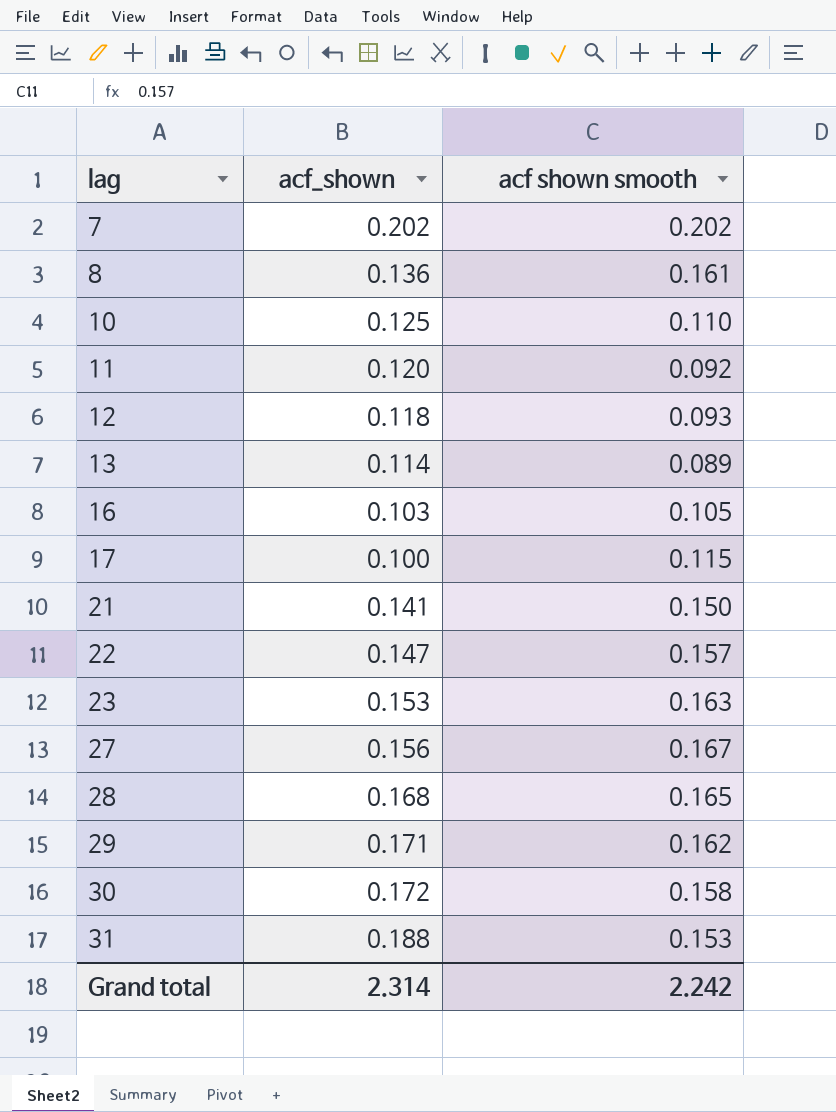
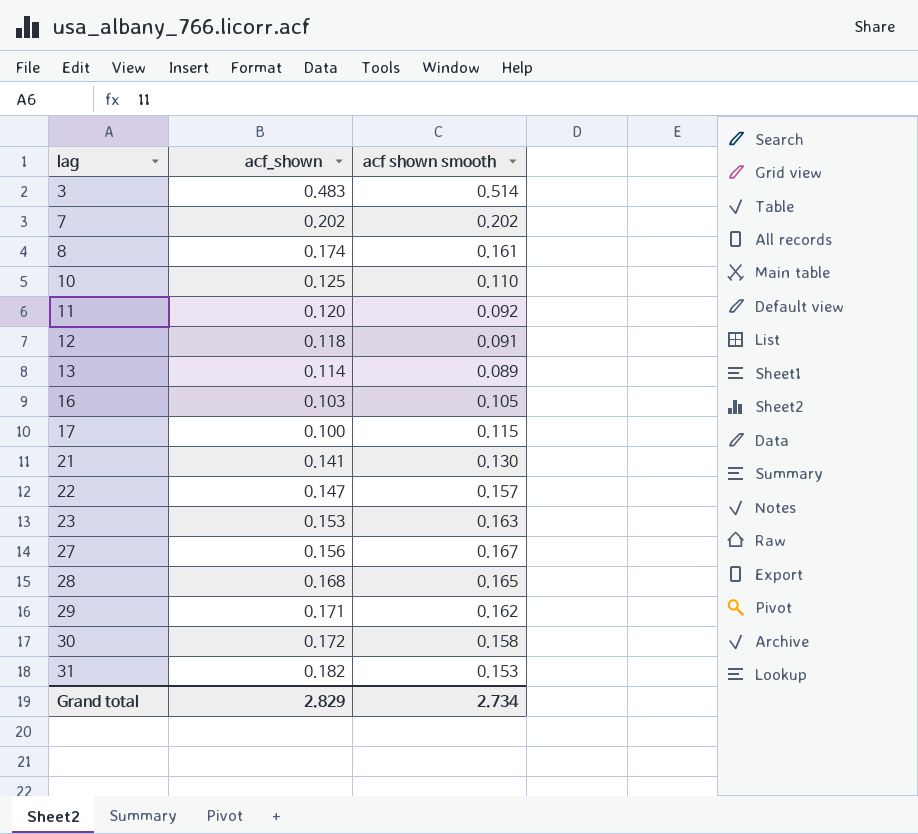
row 3: none -> 0.483 | 0.514
8 | acf_shown: 0.136 -> 0.174
12 | acf shown smooth: 0.093 -> 0.091
21 | acf shown smooth: 0.150 -> 0.130
31 | acf_shown: 0.188 -> 0.182
Grand total | acf_shown: 2.314 -> 2.829
Grand total | acf shown smooth: 2.242 -> 2.734

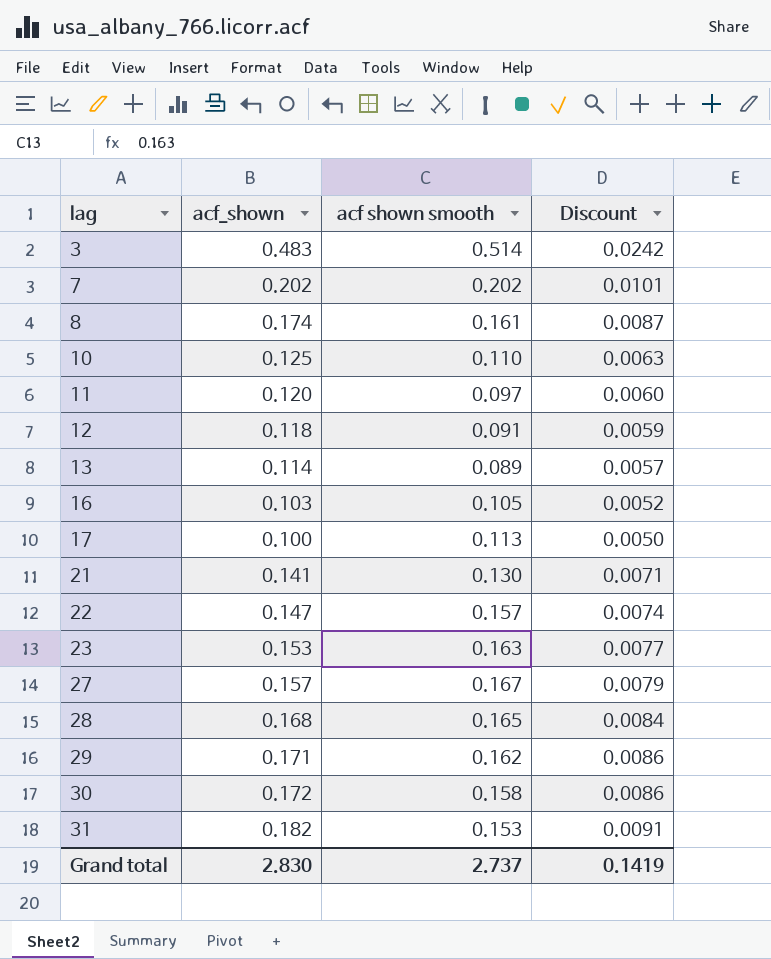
column Discount | formula: none -> [acf_shown] * 0.05
11 | acf shown smooth: 0.092 -> 0.097
17 | acf shown smooth: 0.115 -> 0.113
27 | acf_shown: 0.156 -> 0.157
Grand total | acf_shown: 2.829 -> 2.830
Grand total | acf shown smooth: 2.734 -> 2.737

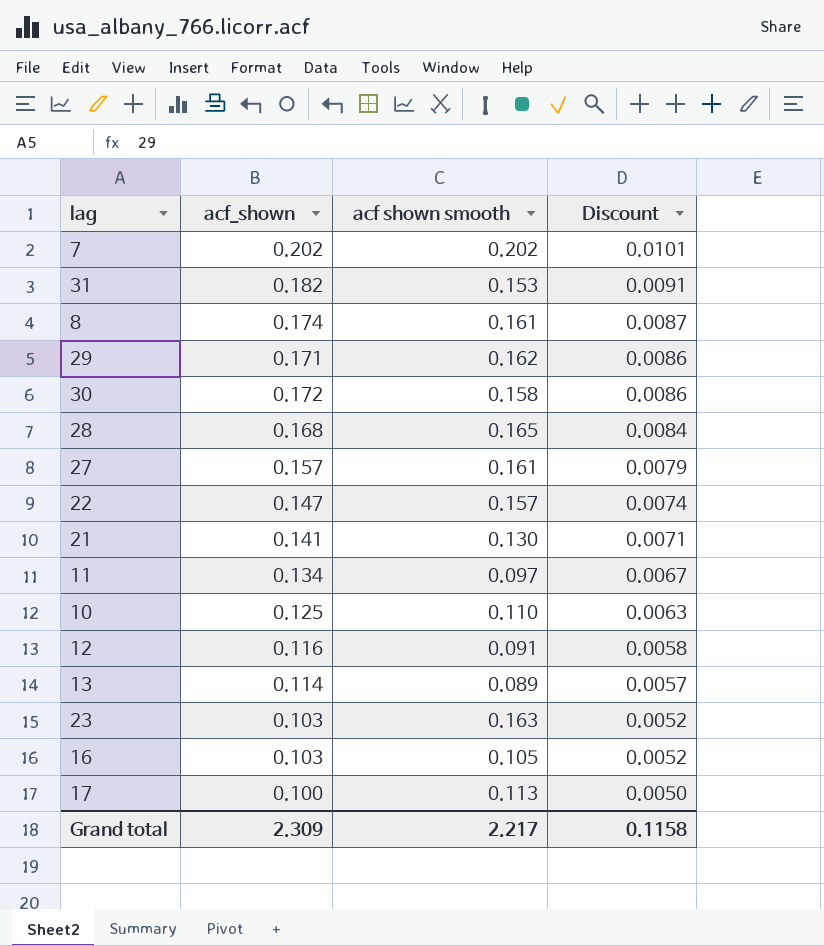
row order: lag ascending -> Discount descending
row 3: 0.483 | 0.514 | 0.0242 -> none
27 | acf shown smooth: 0.167 -> 0.161
11 | acf_shown: 0.120 -> 0.134
11 | Discount: 0.0060 -> 0.0067
12 | acf_shown: 0.118 -> 0.116
12 | Discount: 0.0059 -> 0.0058
23 | acf_shown: 0.153 -> 0.103
23 | Discount: 0.0077 -> 0.0052
Grand total | acf_shown: 2.830 -> 2.309
Grand total | acf shown smooth: 2.737 -> 2.217
Grand total | Discount: 0.1419 -> 0.1158

